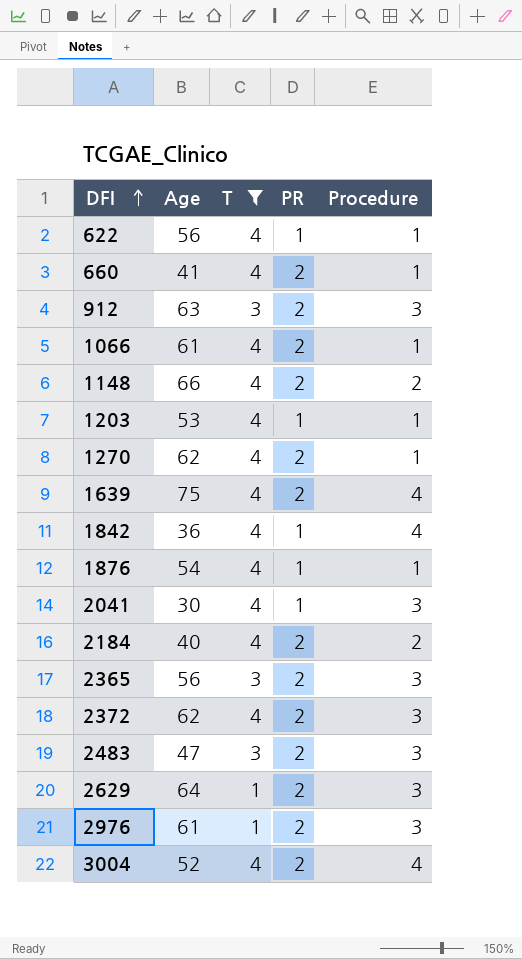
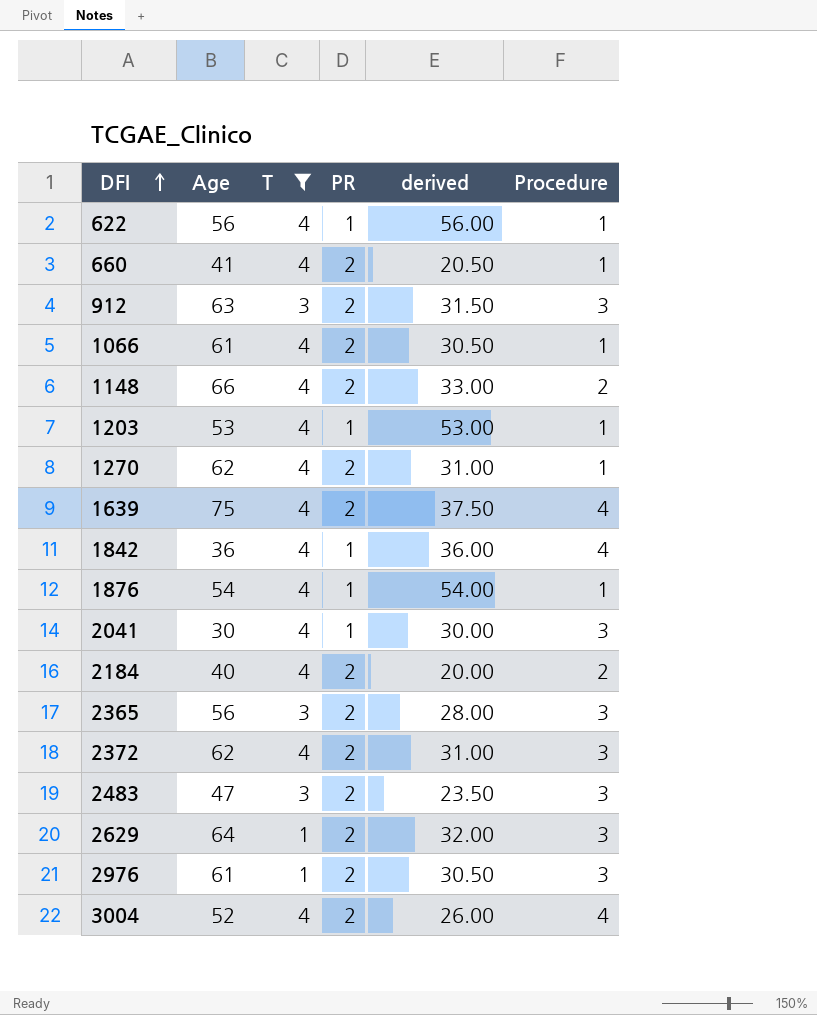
column derived | formula: none -> [Age] / [PR]

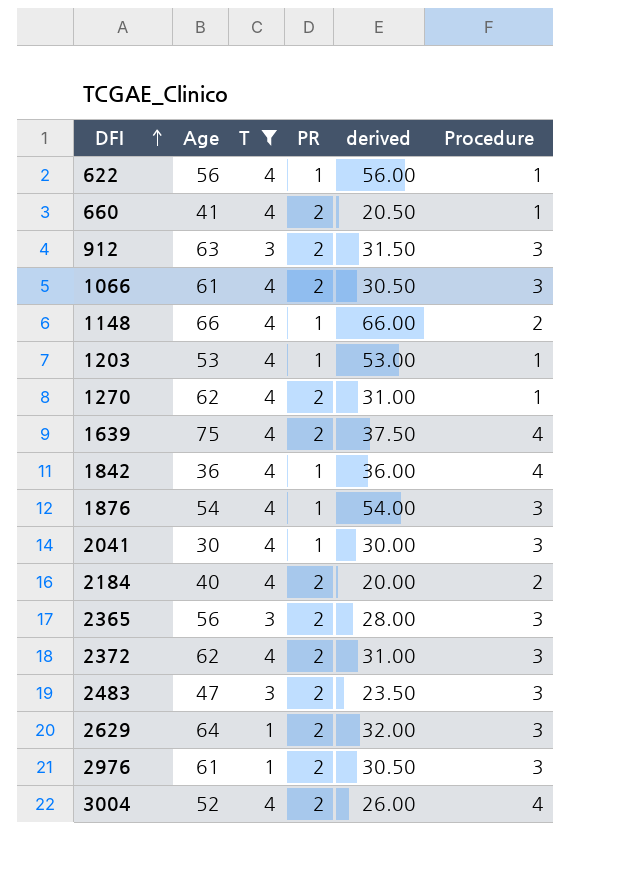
1066 | Procedure: 1 -> 3
1148 | PR: 2 -> 1
1148 | derived: 33.00 -> 66.00
1876 | Procedure: 1 -> 3

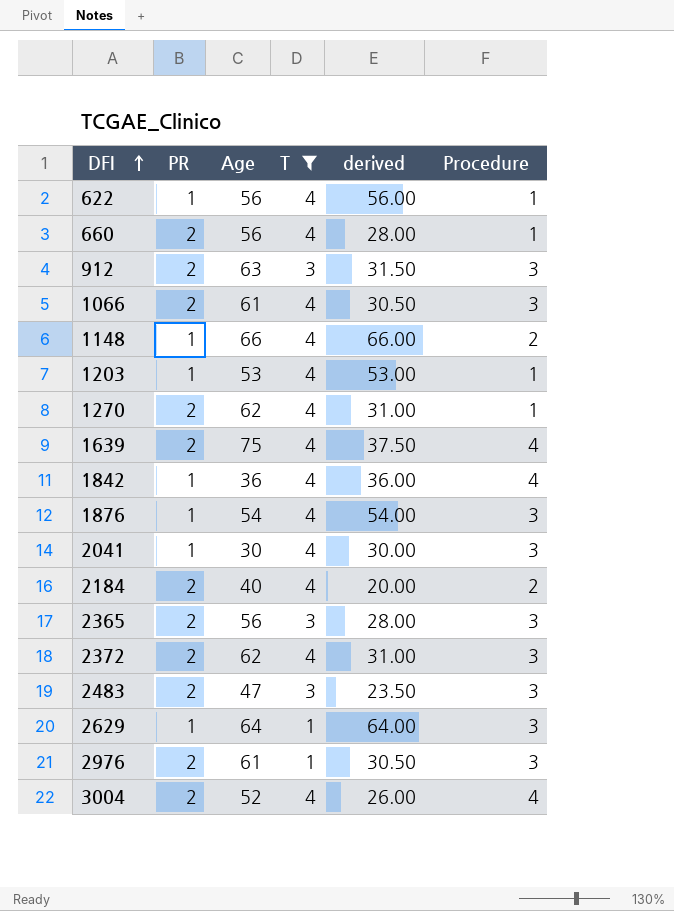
column PR | position: 4 -> 2
660 | Age: 41 -> 56
660 | derived: 20.50 -> 28.00
2629 | PR: 2 -> 1
2629 | derived: 32.00 -> 64.00

